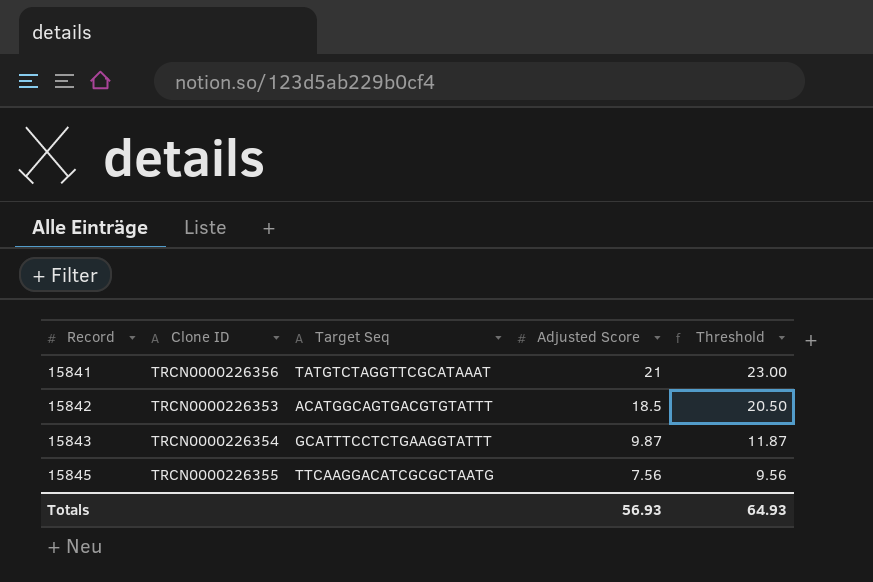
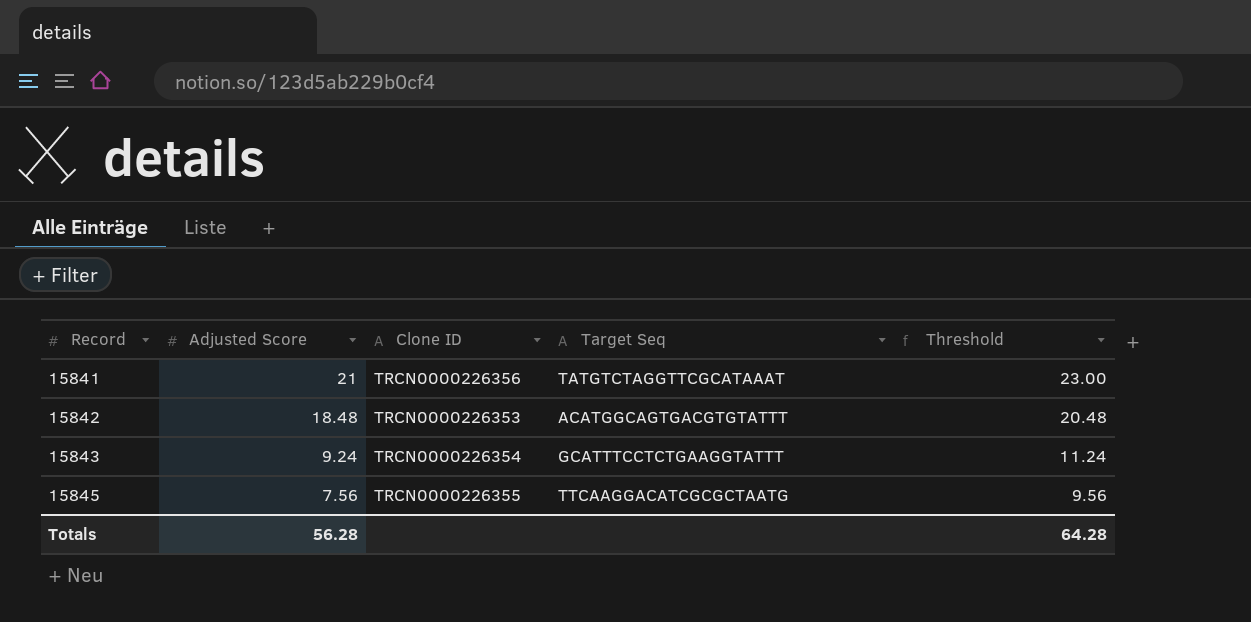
column Adjusted Score | position: 4 -> 2
15842 | Adjusted Score: 18.5 -> 18.48
15842 | Threshold: 20.50 -> 20.48
15843 | Adjusted Score: 9.87 -> 9.24
15843 | Threshold: 11.87 -> 11.24
Totals | Adjusted Score: 56.93 -> 56.28
Totals | Threshold: 64.93 -> 64.28

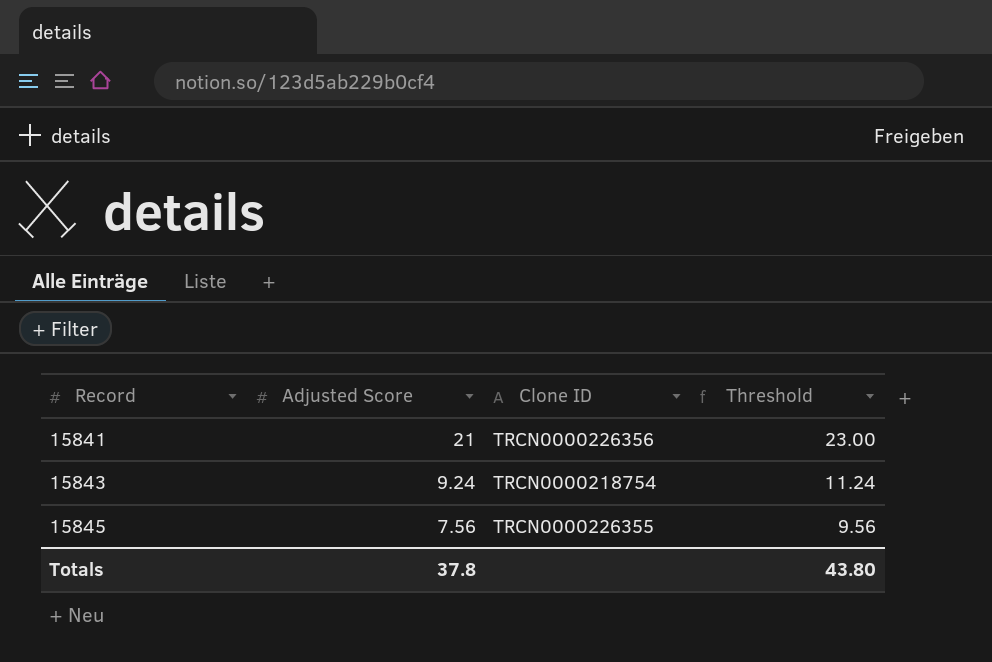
column Target Seq | position: 4 -> none
row 15842: 18.48 | TRCN0000226353 | ACATGGCAGTGACGTGTATTT | 20.48 -> none
15843 | Clone ID: TRCN0000226354 -> TRCN0000218754
Totals | Adjusted Score: 56.28 -> 37.8
Totals | Threshold: 64.28 -> 43.80

